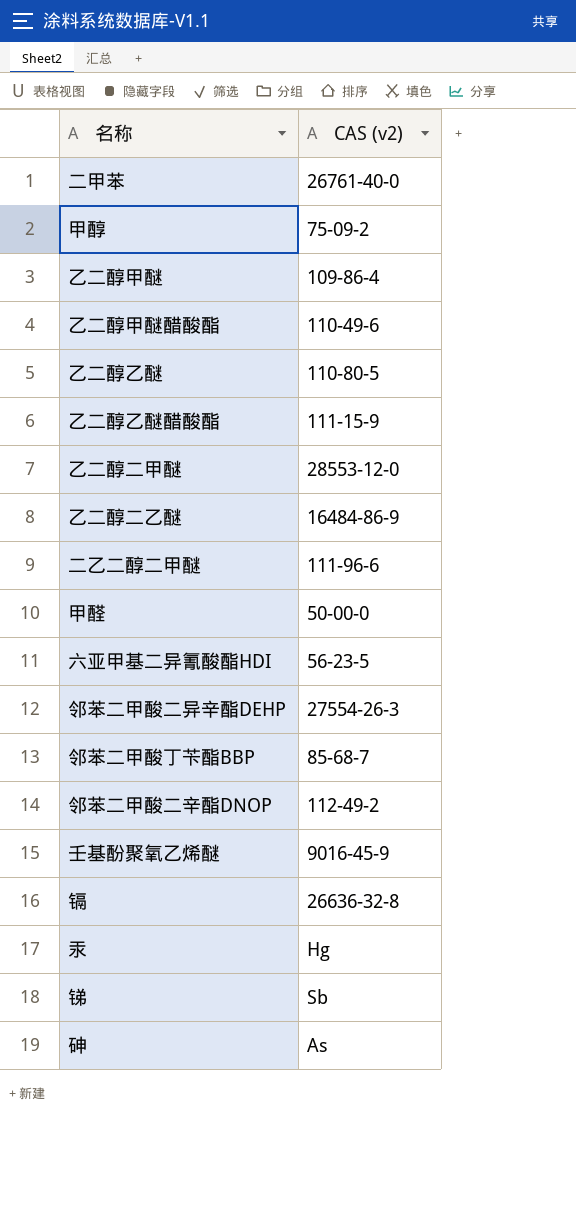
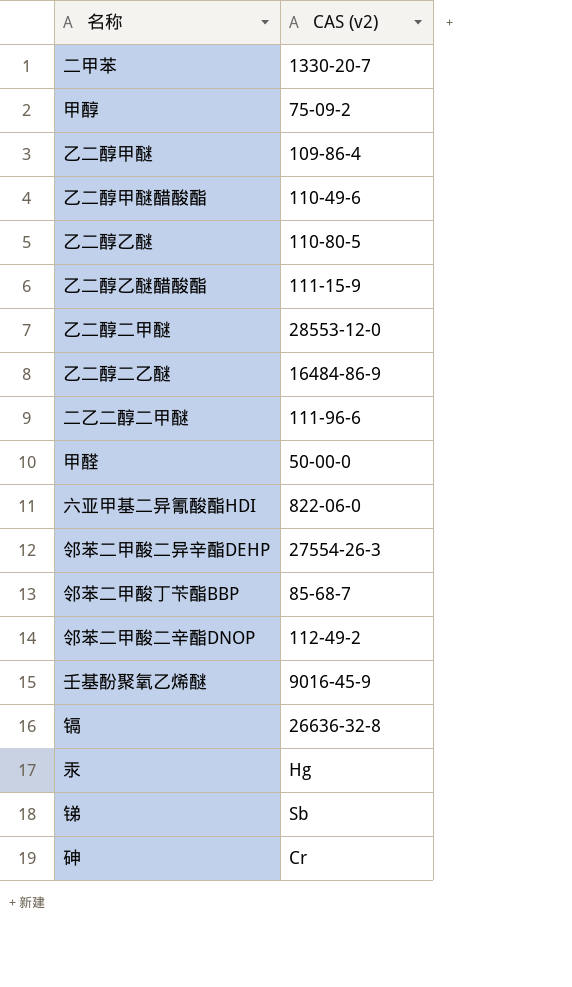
二甲苯 | CAS (v2): 26761-40-0 -> 1330-20-7
六亚甲基二异氰酸酯HDI | CAS (v2): 56-23-5 -> 822-06-0
砷 | CAS (v2): As -> Cr

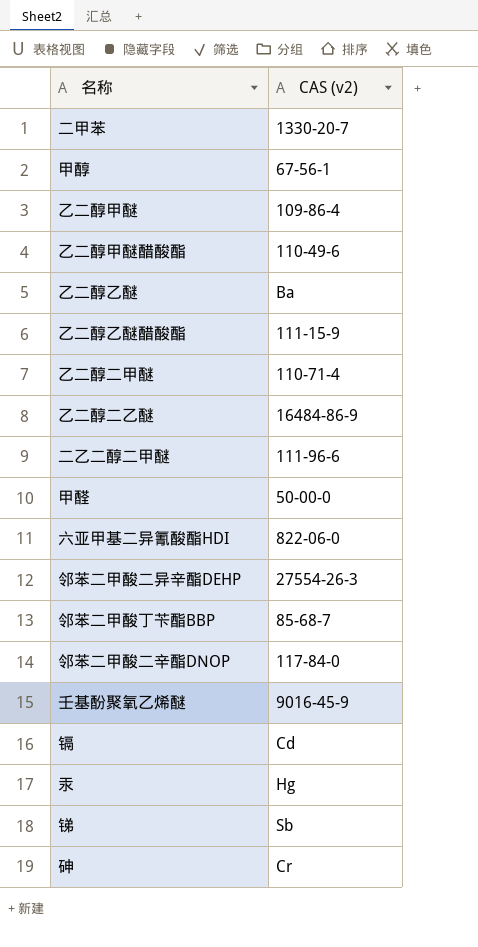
甲醇 | CAS (v2): 75-09-2 -> 67-56-1
乙二醇乙醚 | CAS (v2): 110-80-5 -> Ba
乙二醇二甲醚 | CAS (v2): 28553-12-0 -> 110-71-4
邻苯二甲酸二辛酯DNOP | CAS (v2): 112-49-2 -> 117-84-0
镉 | CAS (v2): 26636-32-8 -> Cd

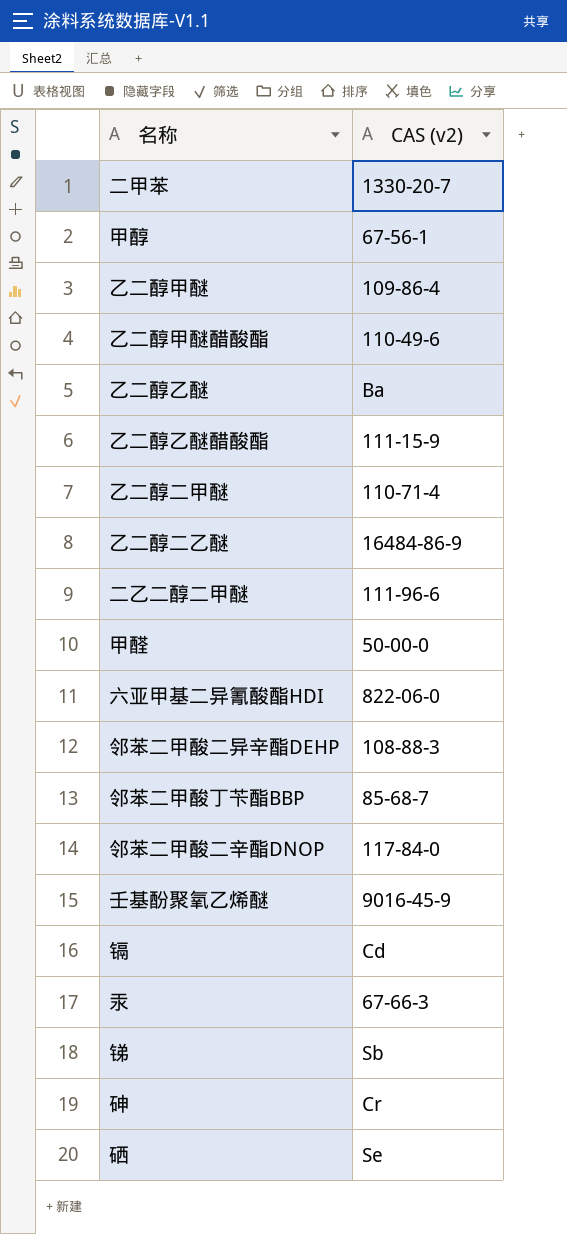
邻苯二甲酸二异辛酯DEHP | CAS (v2): 27554-26-3 -> 108-88-3
汞 | CAS (v2): Hg -> 67-66-3
row 硒: none -> Se

